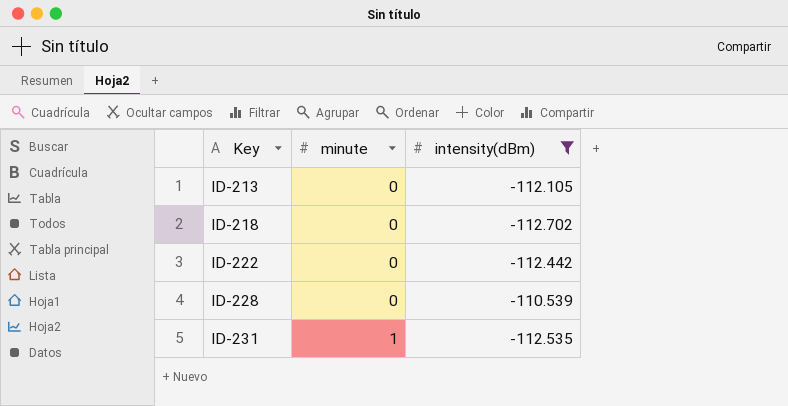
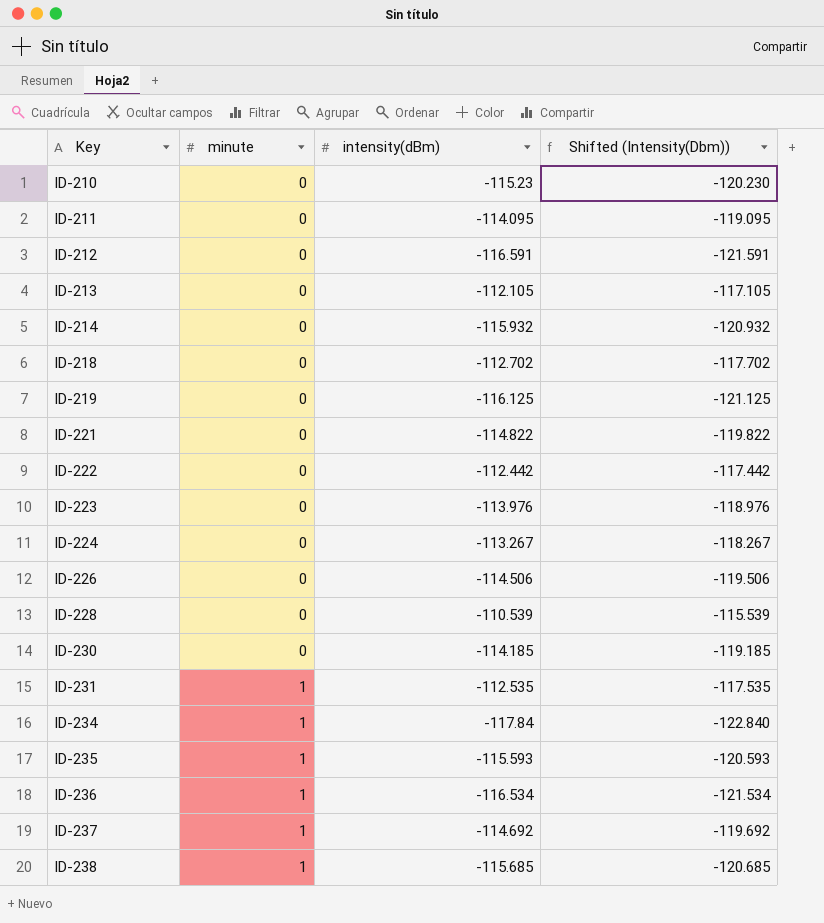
filter: intensity(dBm) >= -112.702 -> none
column Shifted (Intensity(Dbm)) | formula: none -> [intensity(dBm)] - 5

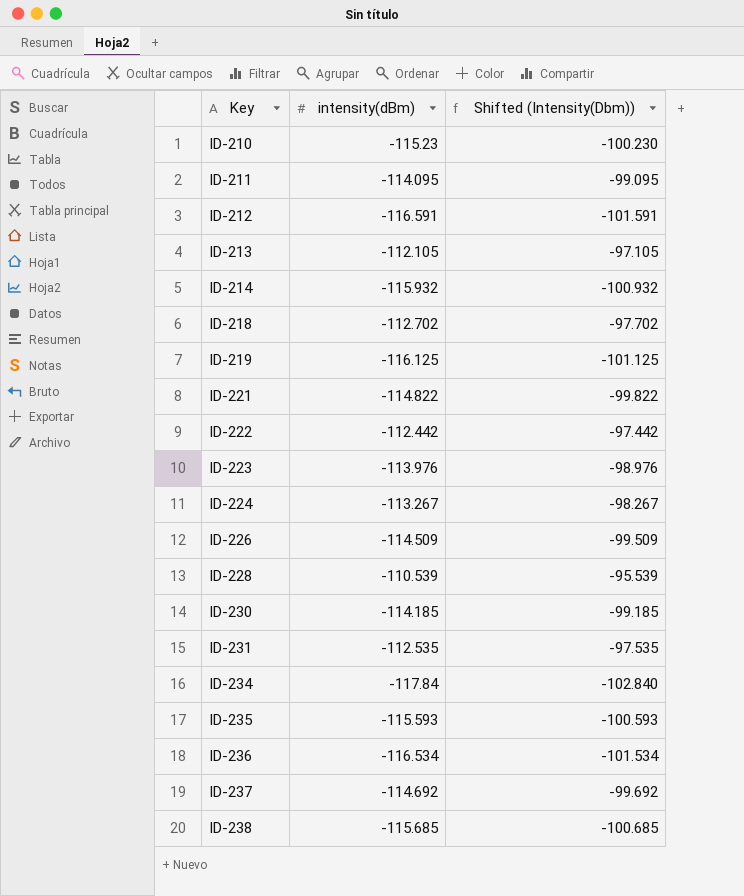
column minute | position: 2 -> none
column Shifted (Intensity(Dbm)) | formula: [intensity(dBm)] - 5 -> [intensity(dBm)] + 15
ID-226 | intensity(dBm): -114.506 -> -114.509

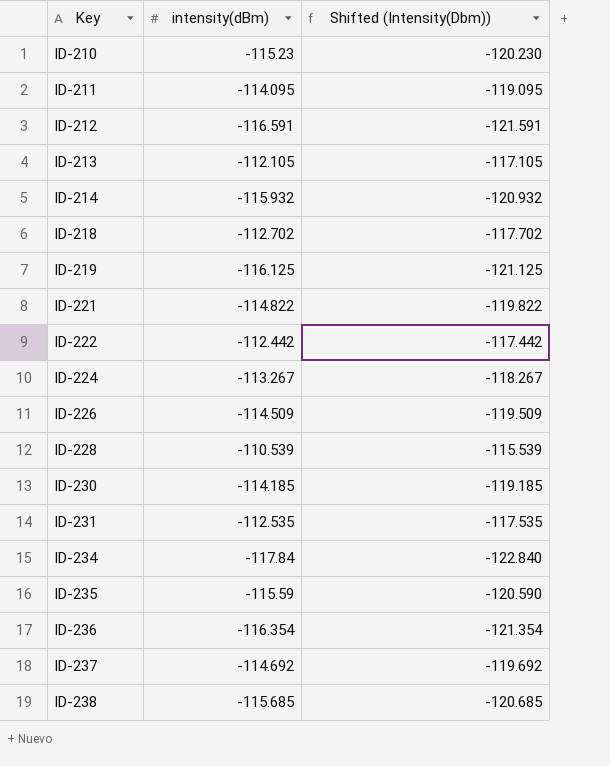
column Shifted (Intensity(Dbm)) | formula: [intensity(dBm)] + 15 -> [intensity(dBm)] - 5
row ID-223: -113.976 | -98.976 -> none
ID-235 | intensity(dBm): -115.593 -> -115.59
ID-236 | intensity(dBm): -116.534 -> -116.354

